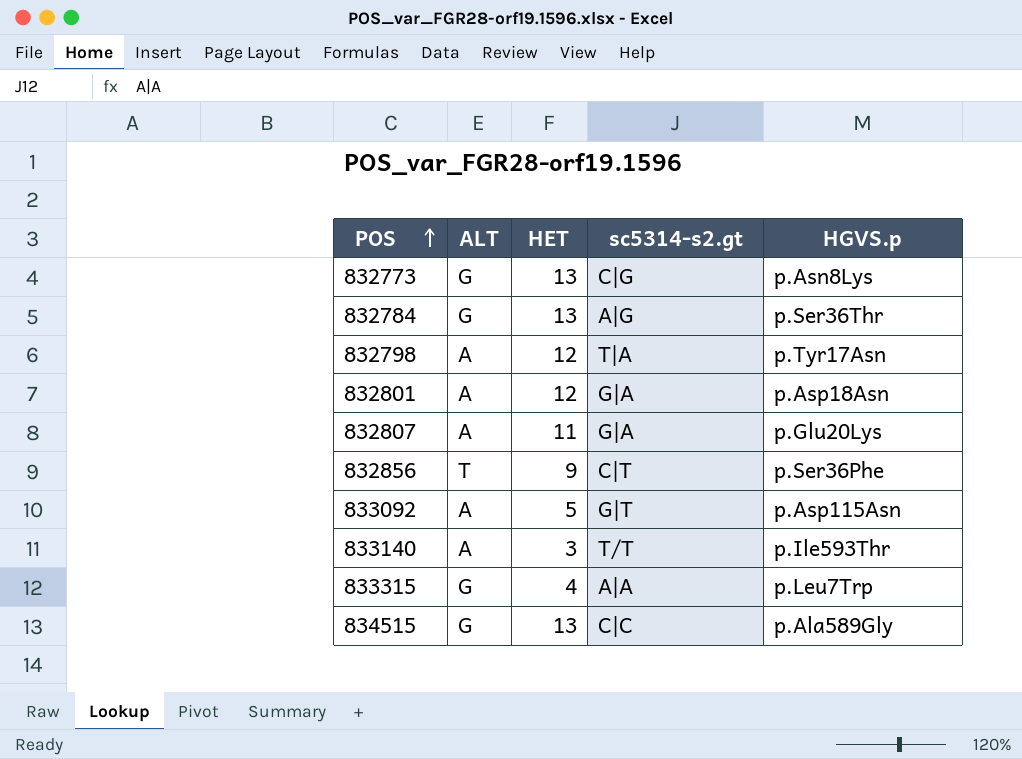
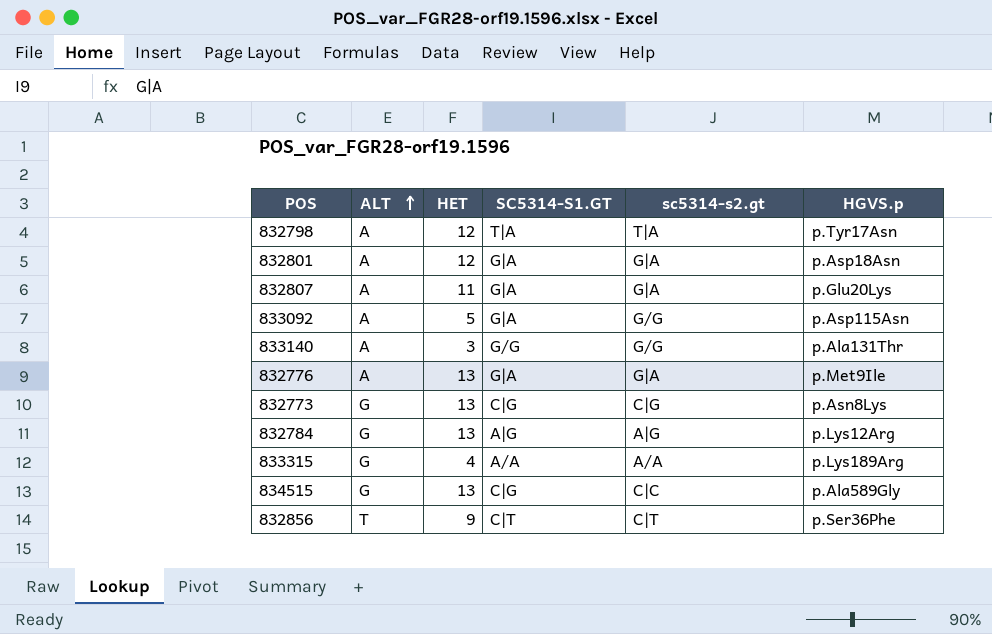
row order: POS ascending -> ALT ascending
column SC5314-S1.GT | position: none -> 4
833092 | sc5314-s2.gt: G|T -> G/G
833140 | sc5314-s2.gt: T/T -> G/G
833140 | HGVS.p: p.Ile593Thr -> p.Ala131Thr
row 832776: none -> A | 13 | G|A | G|A | p.Met9Ile
832784 | HGVS.p: p.Ser36Thr -> p.Lys12Arg
833315 | sc5314-s2.gt: A|A -> A/A
833315 | HGVS.p: p.Leu7Trp -> p.Lys189Arg

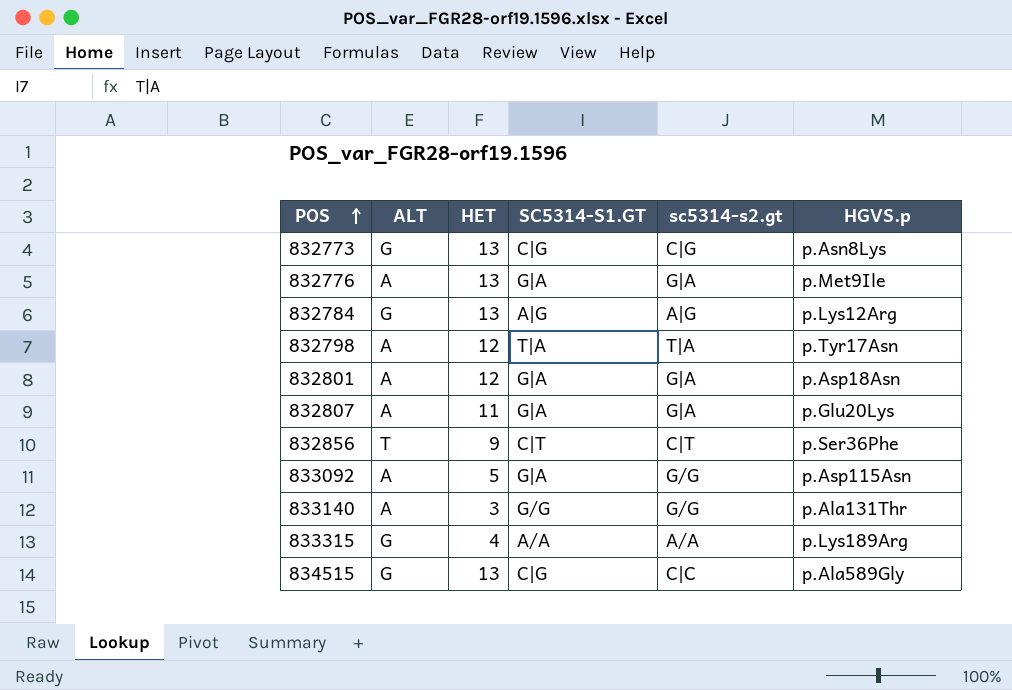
row order: ALT ascending -> POS ascending

